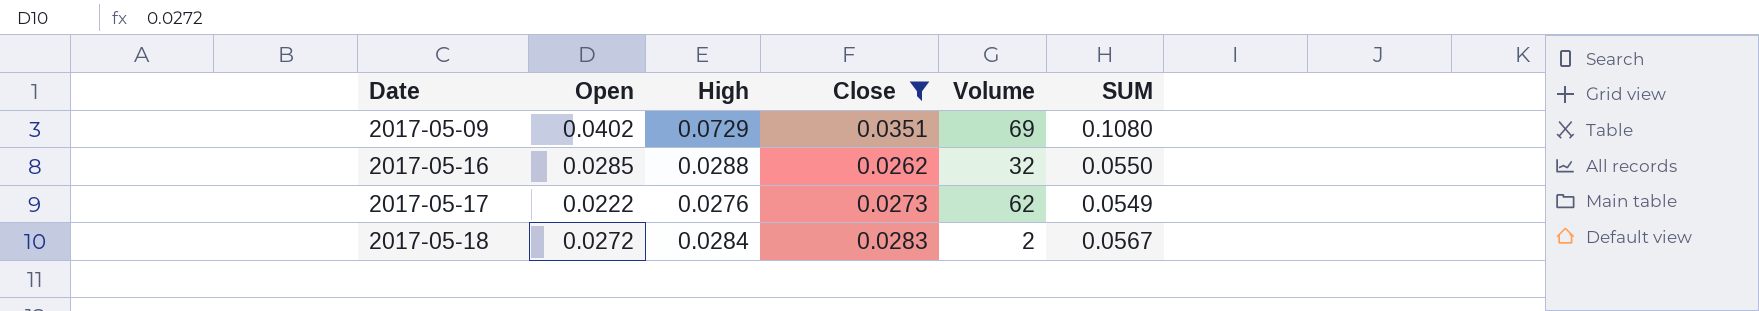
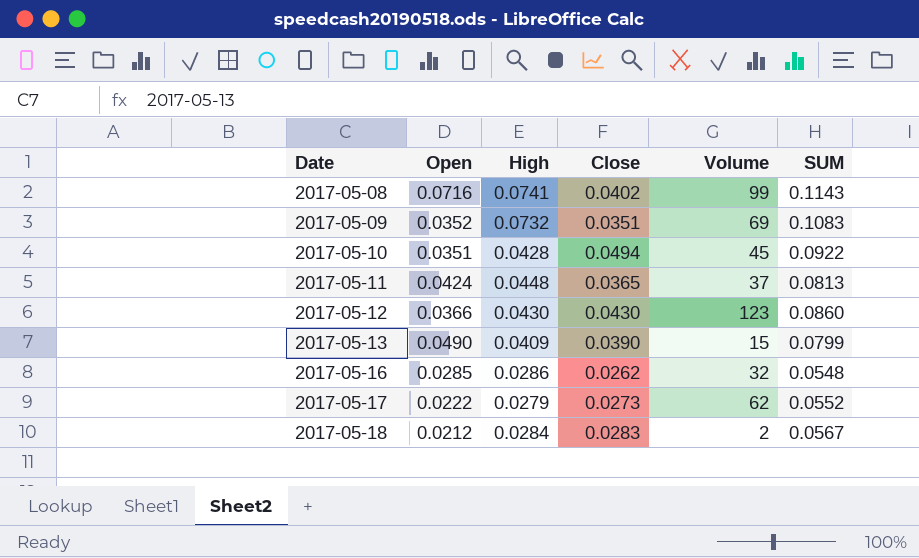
filter: Close <= 0.0351 -> none
2017-05-09 | Open: 0.0402 -> 0.0352
2017-05-09 | High: 0.0729 -> 0.0732
2017-05-09 | SUM: 0.1080 -> 0.1083
2017-05-16 | High: 0.0288 -> 0.0286
2017-05-16 | SUM: 0.0550 -> 0.0548
2017-05-17 | High: 0.0276 -> 0.0279
2017-05-17 | SUM: 0.0549 -> 0.0552
2017-05-18 | Open: 0.0272 -> 0.0212

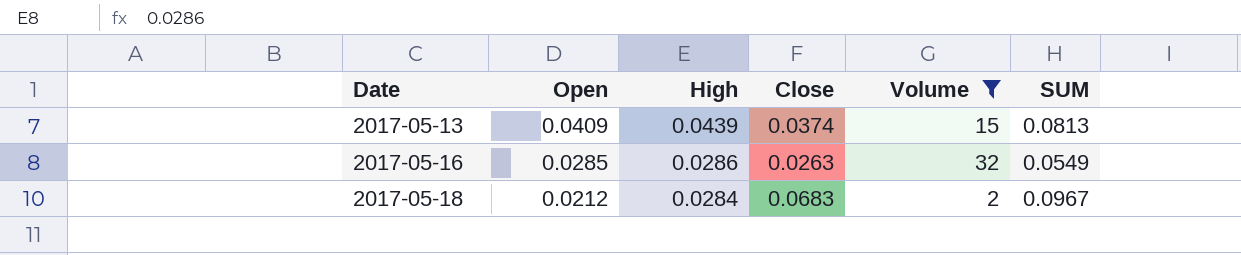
filter: none -> Volume <= 32
2017-05-13 | Open: 0.0490 -> 0.0409
2017-05-13 | High: 0.0409 -> 0.0439
2017-05-13 | Close: 0.0390 -> 0.0374
2017-05-13 | SUM: 0.0799 -> 0.0813
2017-05-16 | Close: 0.0262 -> 0.0263
2017-05-16 | SUM: 0.0548 -> 0.0549
2017-05-18 | Close: 0.0283 -> 0.0683
2017-05-18 | SUM: 0.0567 -> 0.0967

